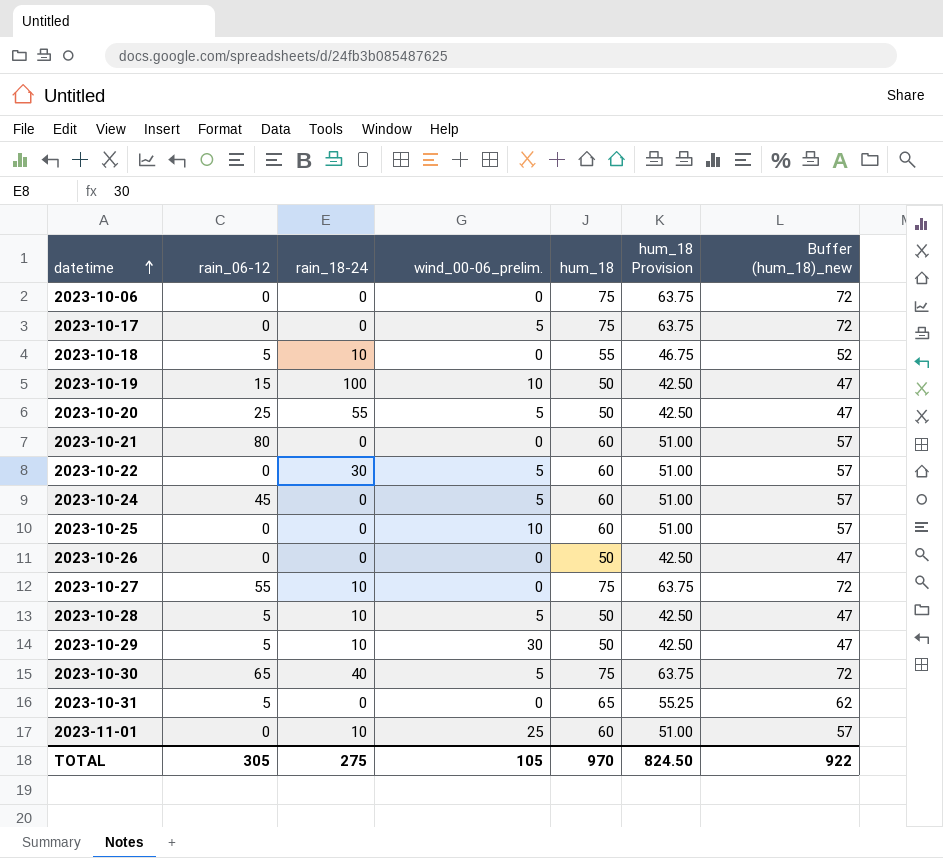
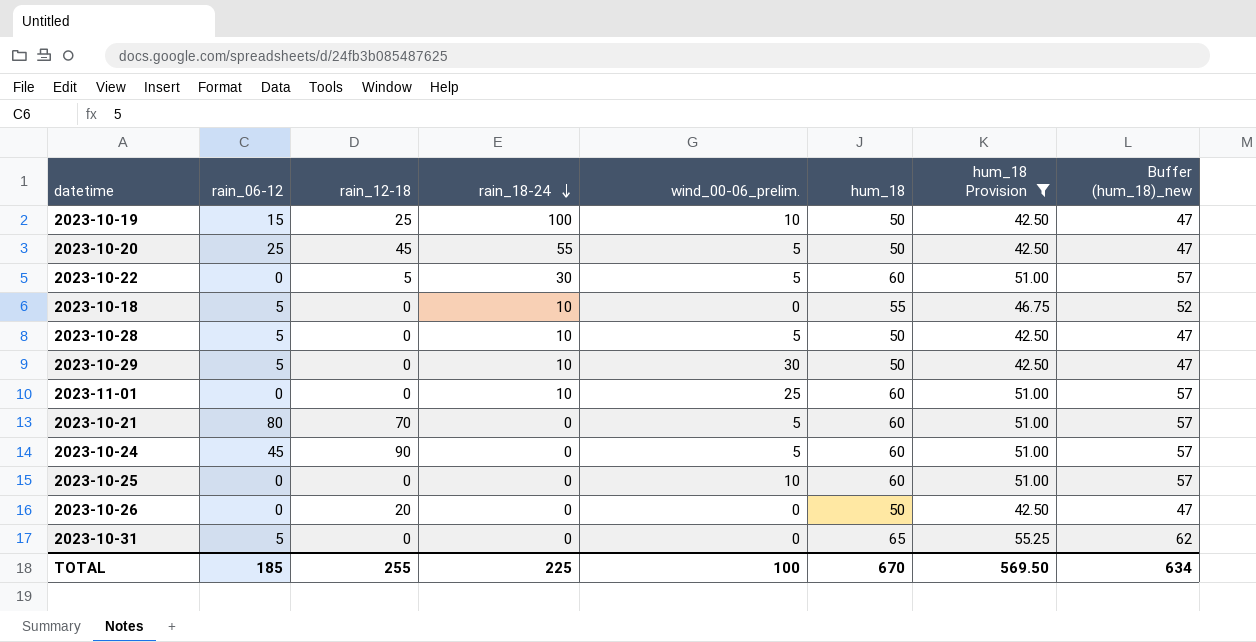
filter: none -> hum_18 Provision != 63.75
row order: datetime ascending -> rain_18-24 descending
column rain_12-18 | position: none -> 3
2023-10-21 | wind_00-06_prelim.: 0 -> 5
TOTAL | rain_06-12: 305 -> 185
TOTAL | rain_18-24: 275 -> 225
TOTAL | wind_00-06_prelim.: 105 -> 100
TOTAL | hum_18: 970 -> 670
TOTAL | hum_18 Provision: 824.50 -> 569.50
TOTAL | Buffer (hum_18)_new: 922 -> 634

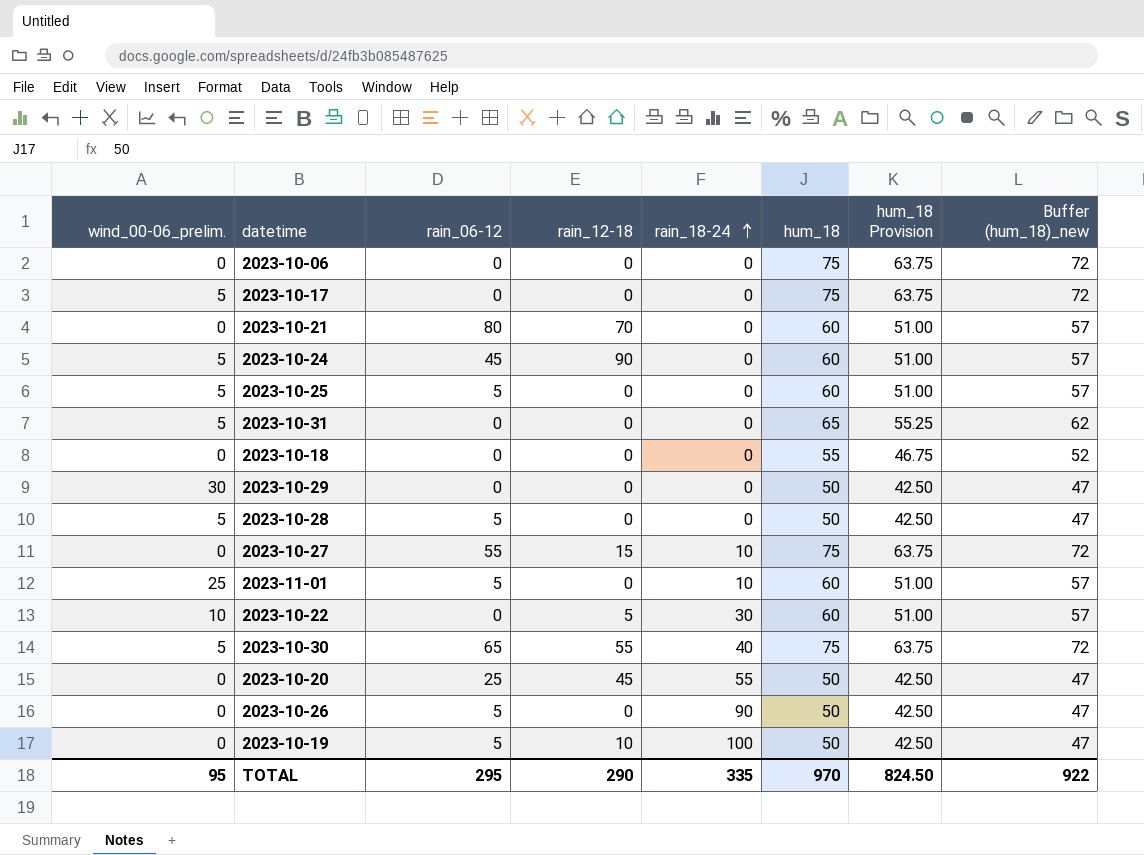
filter: hum_18 Provision != 63.75 -> none
row order: rain_18-24 descending -> rain_18-24 ascending
column wind_00-06_prelim. | position: 5 -> 1
2023-10-21 | wind_00-06_prelim.: 5 -> 0
2023-10-25 | wind_00-06_prelim.: 10 -> 5
2023-10-25 | rain_06-12: 0 -> 5
2023-10-31 | wind_00-06_prelim.: 0 -> 5
2023-10-31 | rain_06-12: 5 -> 0
2023-10-18 | rain_06-12: 5 -> 0
2023-10-18 | rain_18-24: 10 -> 0
2023-10-29 | rain_06-12: 5 -> 0
2023-10-29 | rain_18-24: 10 -> 0
2023-10-28 | rain_18-24: 10 -> 0
2023-11-01 | rain_06-12: 0 -> 5
2023-10-22 | wind_00-06_prelim.: 5 -> 10
2023-10-20 | wind_00-06_prelim.: 5 -> 0
2023-10-26 | rain_06-12: 0 -> 5
2023-10-26 | rain_12-18: 20 -> 0
2023-10-26 | rain_18-24: 0 -> 90
2023-10-19 | wind_00-06_prelim.: 10 -> 0
2023-10-19 | rain_06-12: 15 -> 5
2023-10-19 | rain_12-18: 25 -> 10
TOTAL | wind_00-06_prelim.: 100 -> 95
TOTAL | rain_06-12: 185 -> 295
TOTAL | rain_12-18: 255 -> 290
TOTAL | rain_18-24: 225 -> 335
TOTAL | hum_18: 670 -> 970
TOTAL | hum_18 Provision: 569.50 -> 824.50
TOTAL | Buffer (hum_18)_new: 634 -> 922

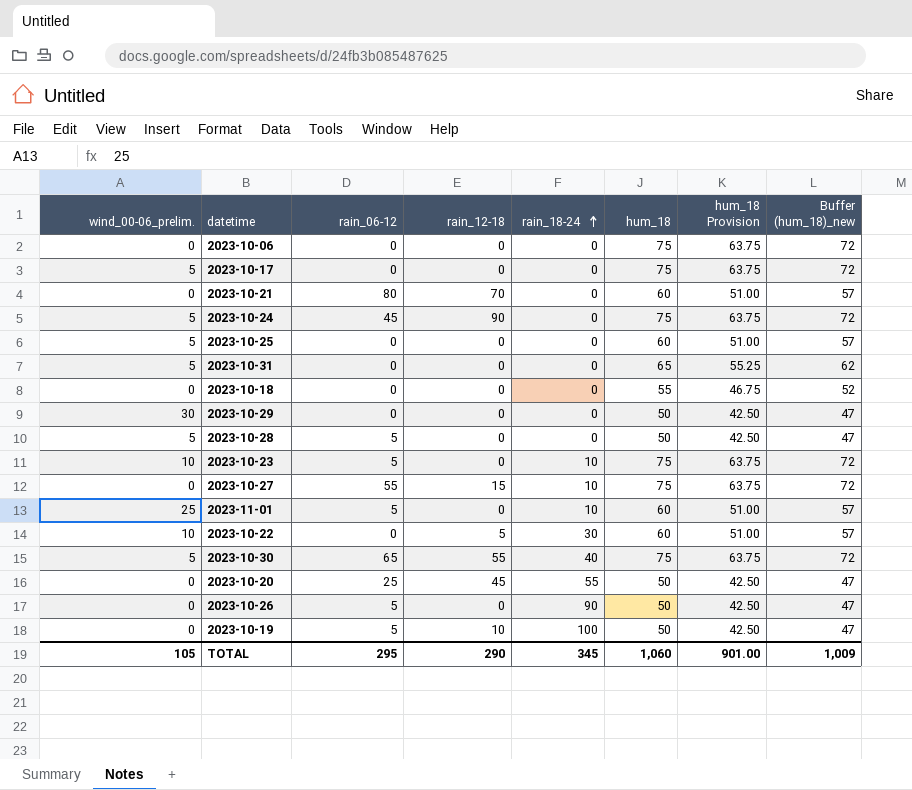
2023-10-24 | hum_18: 60 -> 75
2023-10-24 | hum_18 Provision: 51.00 -> 63.75
2023-10-24 | Buffer (hum_18)_new: 57 -> 72
2023-10-25 | rain_06-12: 5 -> 0
row 2023-10-23: none -> 10 | 5 | 0 | 10 | 75 | 63.75 | 72
TOTAL | wind_00-06_prelim.: 95 -> 105
TOTAL | rain_18-24: 335 -> 345
TOTAL | hum_18: 970 -> 1,060
TOTAL | hum_18 Provision: 824.50 -> 901.00
TOTAL | Buffer (hum_18)_new: 922 -> 1,009

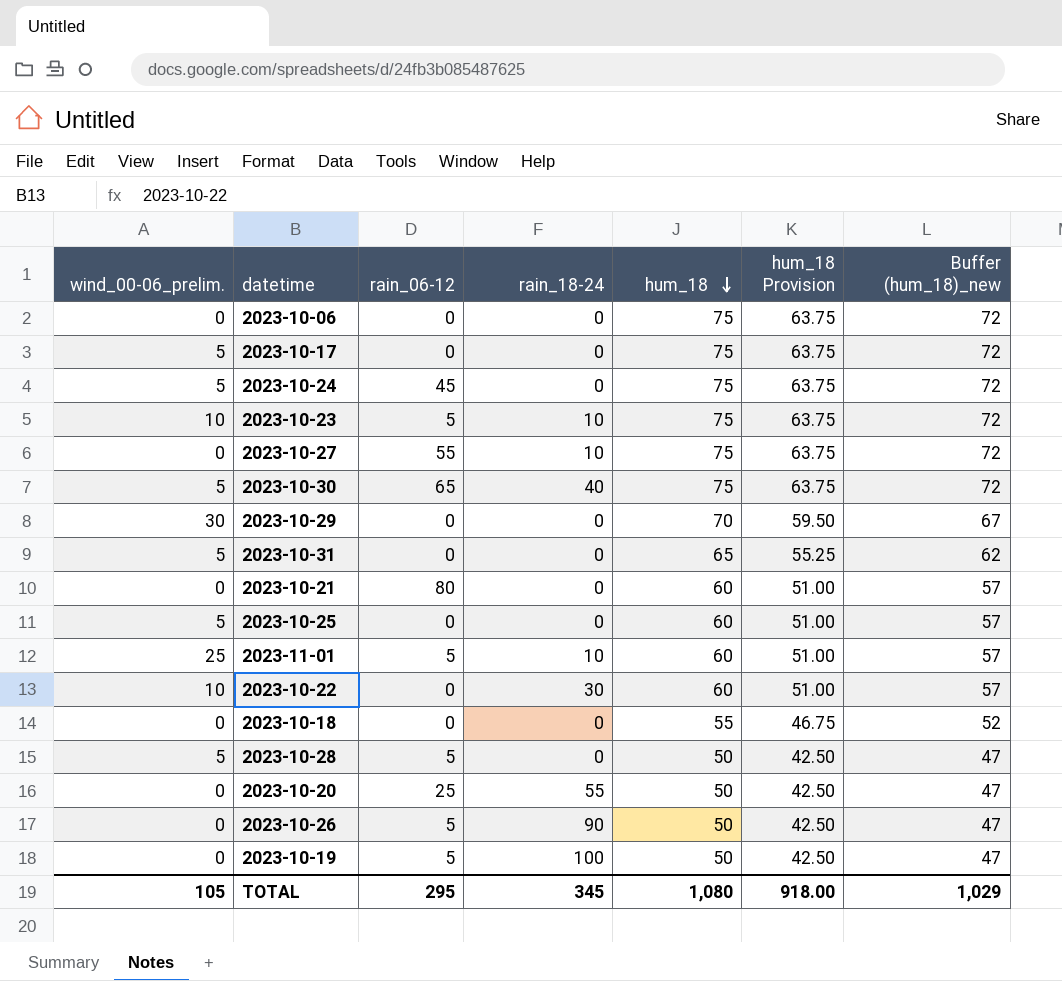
row order: rain_18-24 ascending -> hum_18 descending
column rain_12-18 | position: 4 -> none
2023-10-29 | hum_18: 50 -> 70
2023-10-29 | hum_18 Provision: 42.50 -> 59.50
2023-10-29 | Buffer (hum_18)_new: 47 -> 67
TOTAL | hum_18: 1,060 -> 1,080
TOTAL | hum_18 Provision: 901.00 -> 918.00
TOTAL | Buffer (hum_18)_new: 1,009 -> 1,029

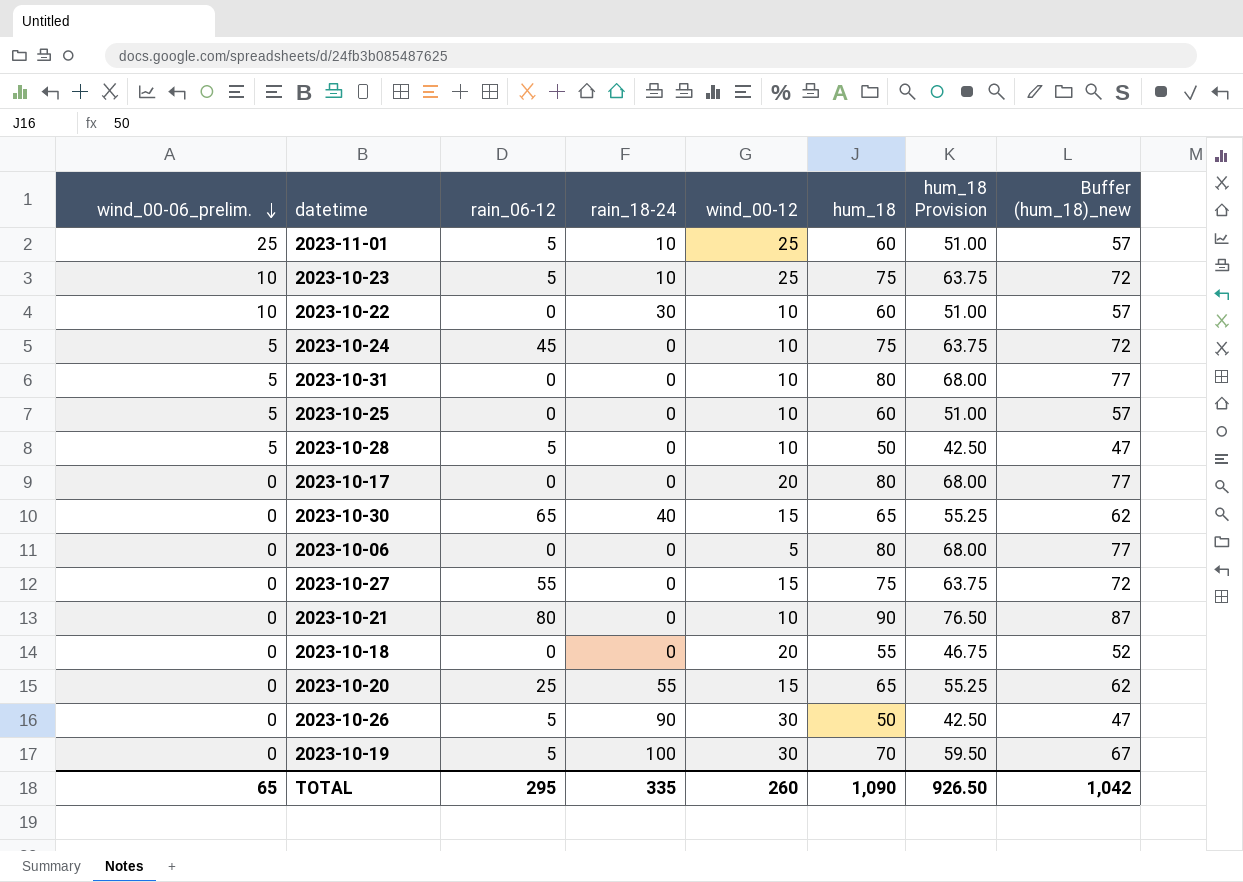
row order: hum_18 descending -> wind_00-06_prelim. descending
column wind_00-12 | position: none -> 5
row 2023-10-29: 30 | 0 | 0 | 70 | 59.50 | 67 -> none
2023-10-31 | hum_18: 65 -> 80
2023-10-31 | hum_18 Provision: 55.25 -> 68.00
2023-10-31 | Buffer (hum_18)_new: 62 -> 77
2023-10-17 | wind_00-06_prelim.: 5 -> 0
2023-10-17 | hum_18: 75 -> 80
2023-10-17 | hum_18 Provision: 63.75 -> 68.00
2023-10-17 | Buffer (hum_18)_new: 72 -> 77
2023-10-30 | wind_00-06_prelim.: 5 -> 0
2023-10-30 | hum_18: 75 -> 65
2023-10-30 | hum_18 Provision: 63.75 -> 55.25
2023-10-30 | Buffer (hum_18)_new: 72 -> 62
2023-10-06 | hum_18: 75 -> 80
2023-10-06 | hum_18 Provision: 63.75 -> 68.00
2023-10-06 | Buffer (hum_18)_new: 72 -> 77
2023-10-27 | rain_18-24: 10 -> 0
2023-10-21 | hum_18: 60 -> 90
2023-10-21 | hum_18 Provision: 51.00 -> 76.50
2023-10-21 | Buffer (hum_18)_new: 57 -> 87
2023-10-20 | hum_18: 50 -> 65
2023-10-20 | hum_18 Provision: 42.50 -> 55.25
2023-10-20 | Buffer (hum_18)_new: 47 -> 62
2023-10-19 | hum_18: 50 -> 70
2023-10-19 | hum_18 Provision: 42.50 -> 59.50
2023-10-19 | Buffer (hum_18)_new: 47 -> 67
TOTAL | wind_00-06_prelim.: 105 -> 65
TOTAL | rain_18-24: 345 -> 335
TOTAL | hum_18: 1,080 -> 1,090
TOTAL | hum_18 Provision: 918.00 -> 926.50
TOTAL | Buffer (hum_18)_new: 1,029 -> 1,042

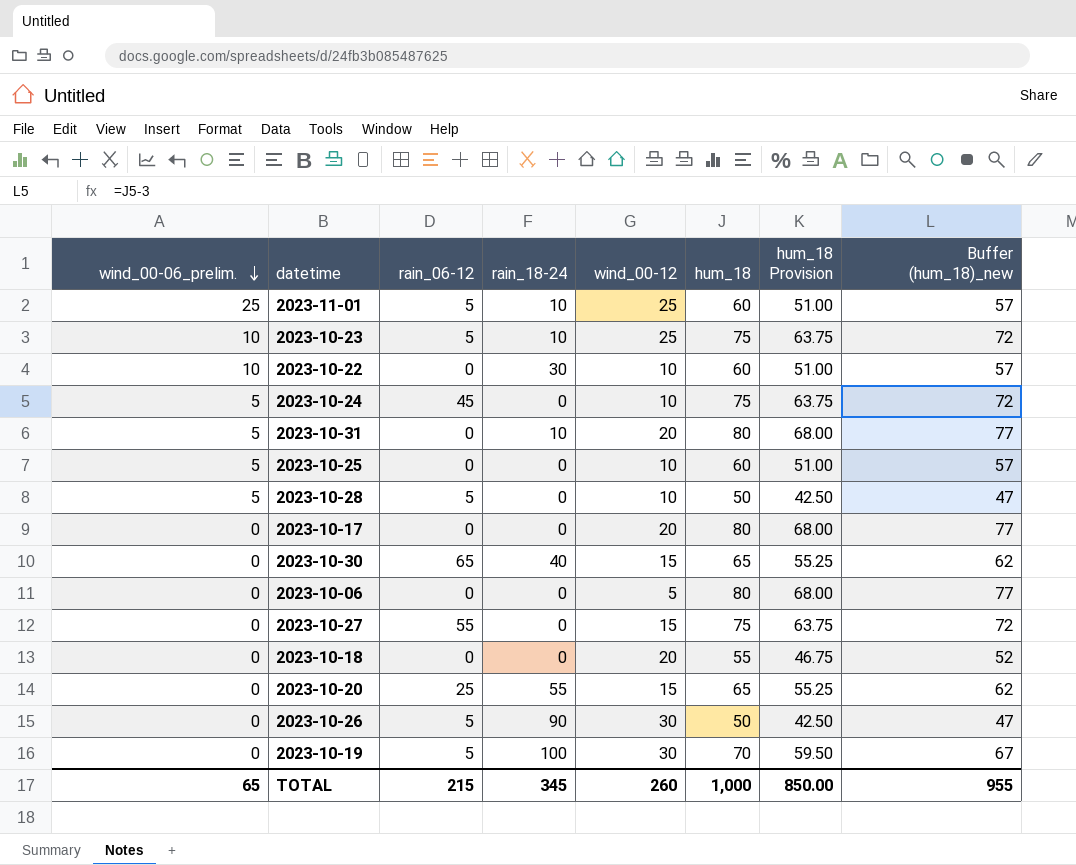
row 2023-10-21: 0 | 80 | 0 | 10 | 90 | 76.50 | 87 -> none
2023-10-31 | rain_18-24: 0 -> 10
2023-10-31 | wind_00-12: 10 -> 20
TOTAL | rain_06-12: 295 -> 215
TOTAL | rain_18-24: 335 -> 345
TOTAL | hum_18: 1,090 -> 1,000
TOTAL | hum_18 Provision: 926.50 -> 850.00
TOTAL | Buffer (hum_18)_new: 1,042 -> 955

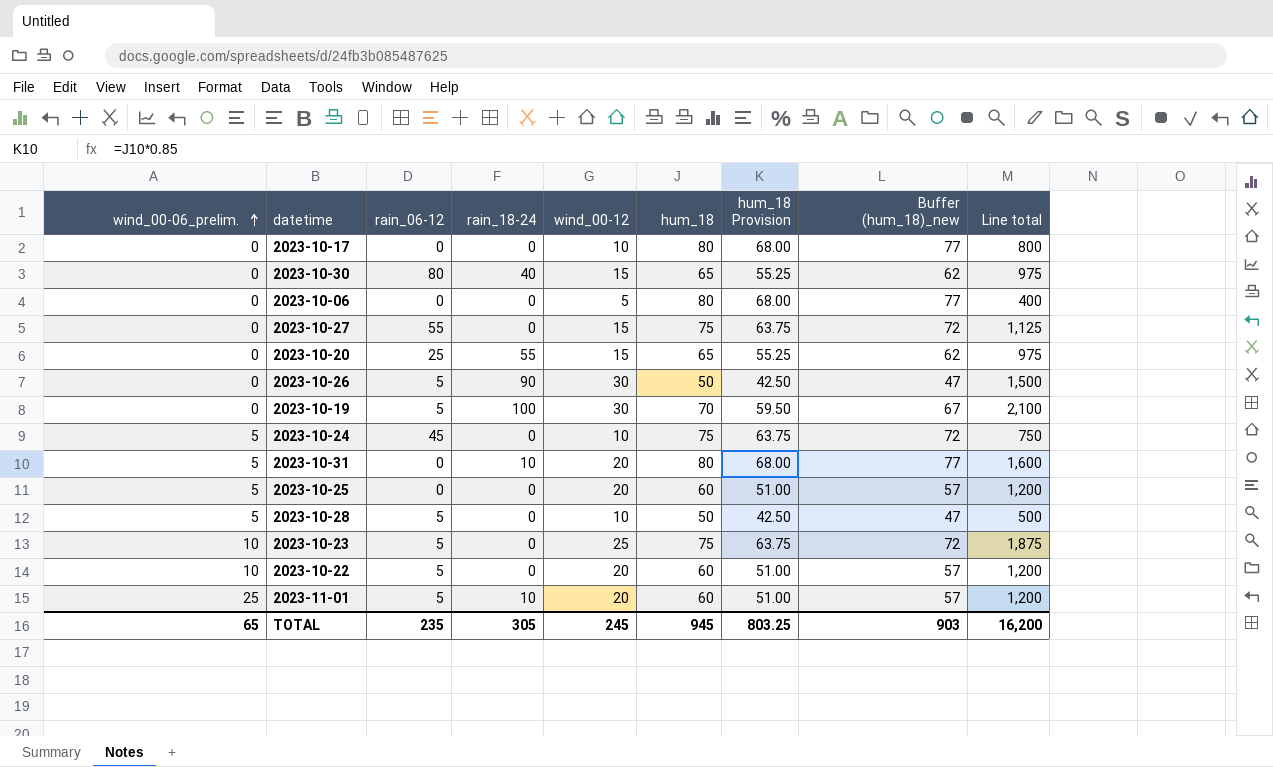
row order: wind_00-06_prelim. descending -> wind_00-06_prelim. ascending
column Line total | formula: none -> [wind_00-12] * [hum_18]
row 2023-10-18: 0 | 0 | 0 | 20 | 55 | 46.75 | 52 -> none
2023-10-17 | wind_00-12: 20 -> 10
2023-10-30 | rain_06-12: 65 -> 80
2023-10-25 | wind_00-12: 10 -> 20
2023-10-23 | rain_18-24: 10 -> 0
2023-10-22 | rain_06-12: 0 -> 5
2023-10-22 | rain_18-24: 30 -> 0
2023-10-22 | wind_00-12: 10 -> 20
2023-11-01 | wind_00-12: 25 -> 20
TOTAL | rain_06-12: 215 -> 235
TOTAL | rain_18-24: 345 -> 305
TOTAL | wind_00-12: 260 -> 245
TOTAL | hum_18: 1,000 -> 945
TOTAL | hum_18 Provision: 850.00 -> 803.25
TOTAL | Buffer (hum_18)_new: 955 -> 903

